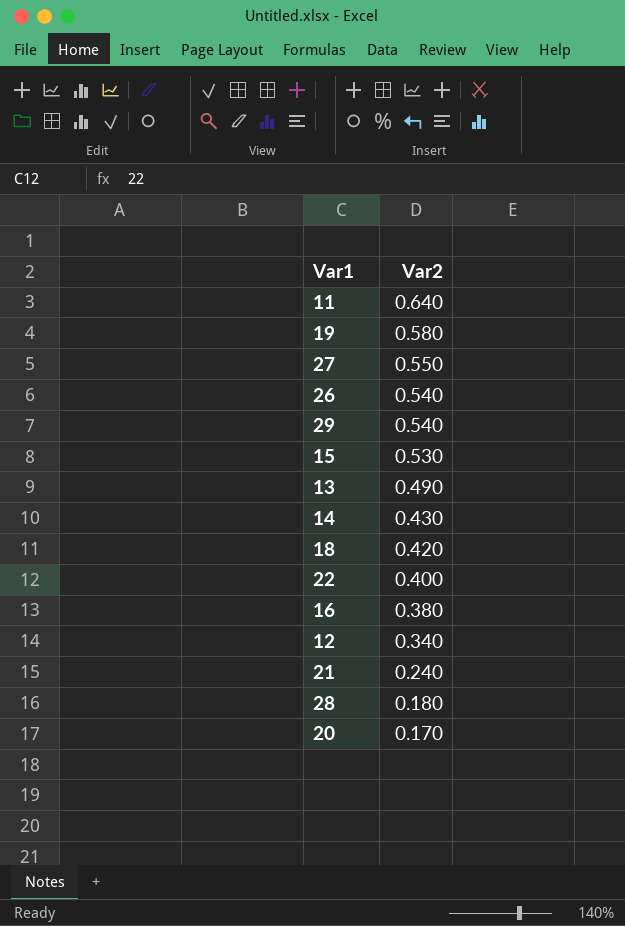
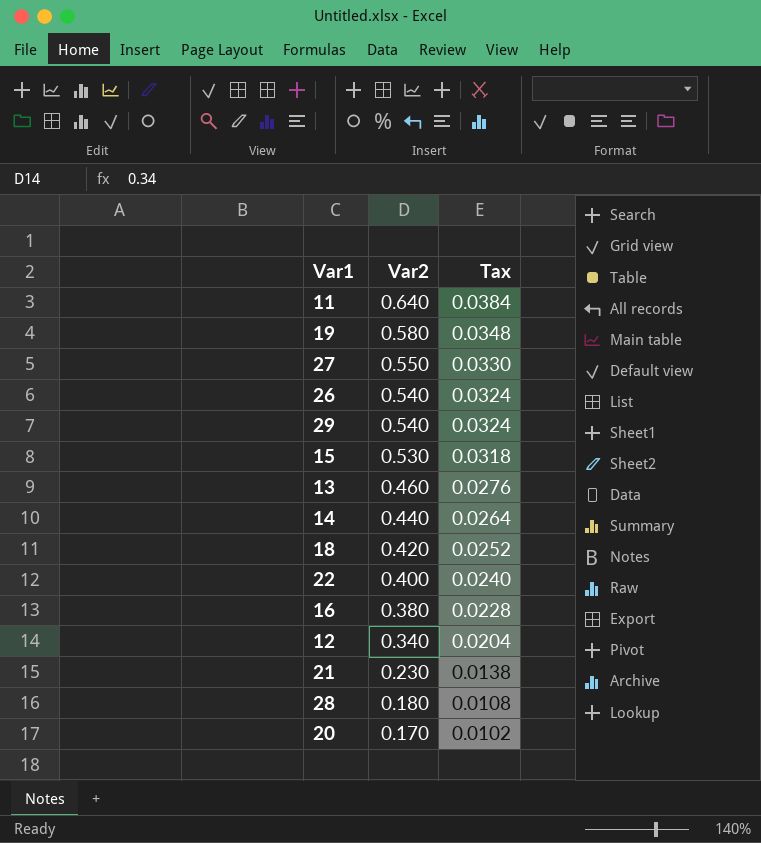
column Tax | formula: none -> [Var2] * 0.06
13 | Var2: 0.490 -> 0.460
14 | Var2: 0.430 -> 0.440
21 | Var2: 0.240 -> 0.230

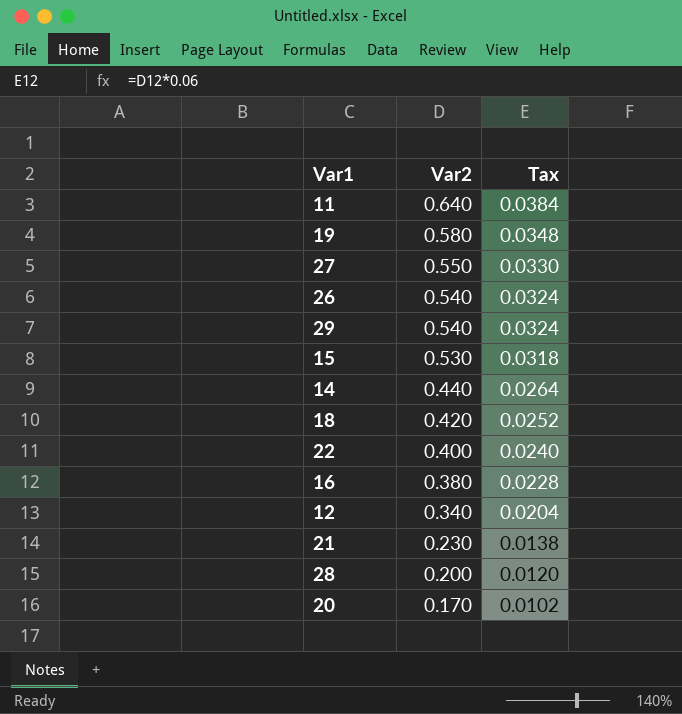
row 13: 0.460 | 0.0276 -> none
28 | Var2: 0.180 -> 0.200
28 | Tax: 0.0108 -> 0.0120

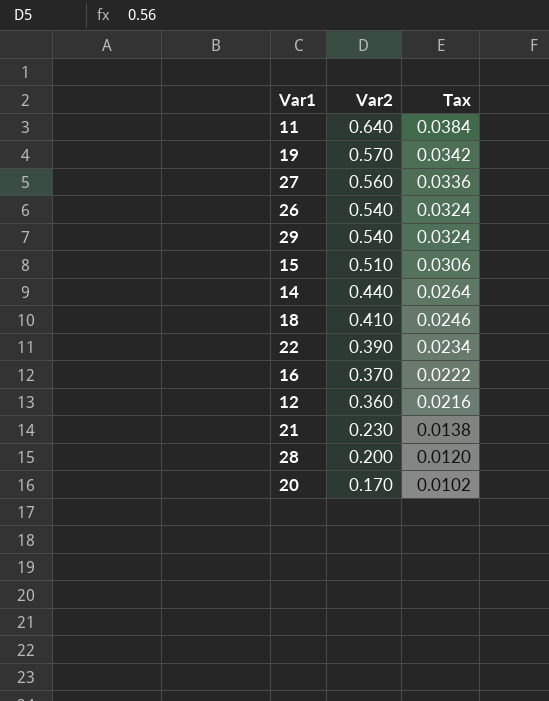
19 | Var2: 0.580 -> 0.570
19 | Tax: 0.0348 -> 0.0342
27 | Var2: 0.550 -> 0.560
27 | Tax: 0.0330 -> 0.0336
15 | Var2: 0.530 -> 0.510
15 | Tax: 0.0318 -> 0.0306
18 | Var2: 0.420 -> 0.410
18 | Tax: 0.0252 -> 0.0246
22 | Var2: 0.400 -> 0.390
22 | Tax: 0.0240 -> 0.0234
16 | Var2: 0.380 -> 0.370
16 | Tax: 0.0228 -> 0.0222
12 | Var2: 0.340 -> 0.360
12 | Tax: 0.0204 -> 0.0216

